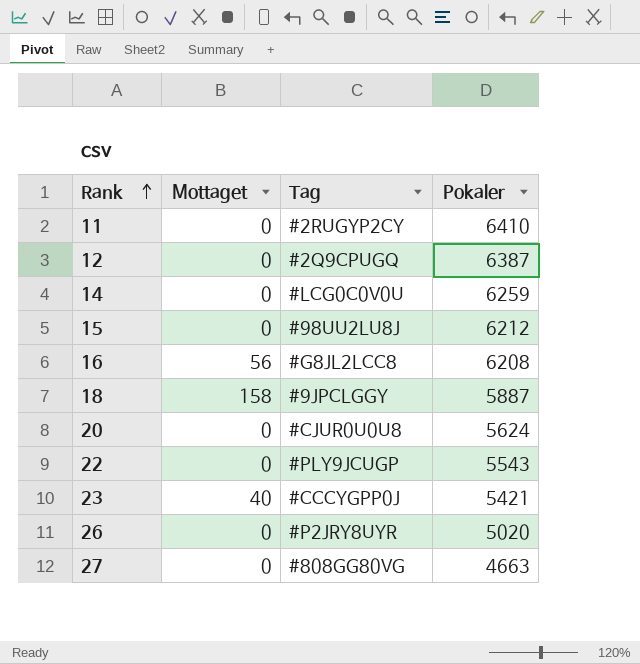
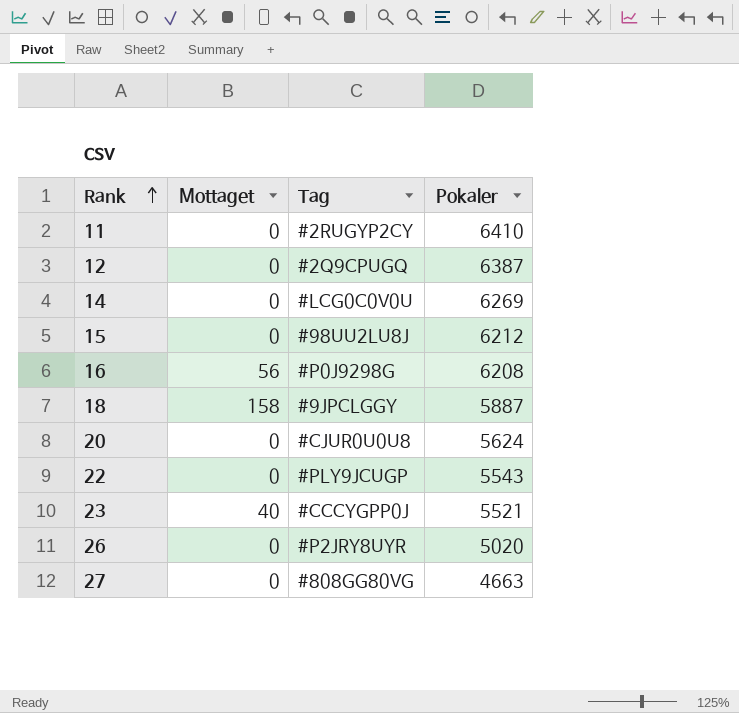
14 | Pokaler: 6259 -> 6269
16 | Tag: #G8JL2LCC8 -> #P0J9298G
23 | Pokaler: 5421 -> 5521

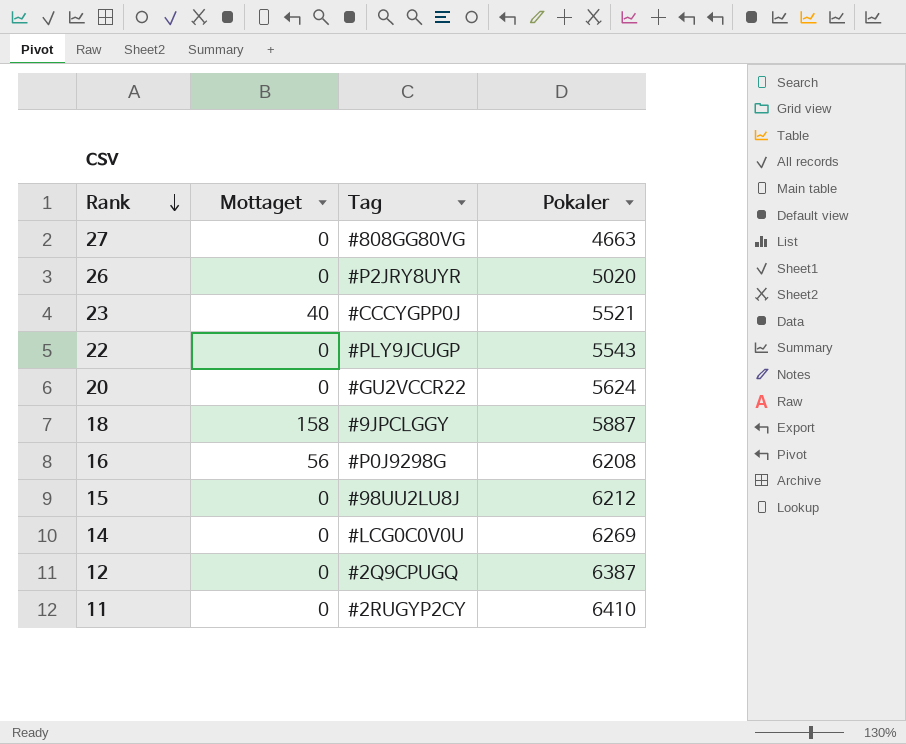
row order: Rank ascending -> Rank descending
20 | Tag: #CJUR0U0U8 -> #GU2VCCR22

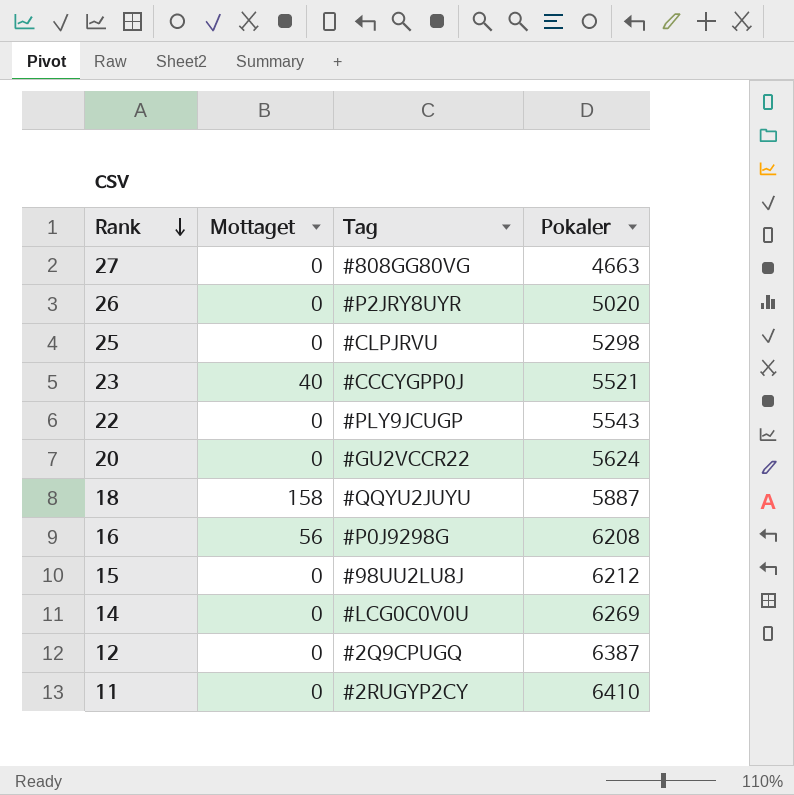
row 25: none -> 0 | #CLPJRVU | 5298
18 | Tag: #9JPCLGGY -> #QQYU2JUYU

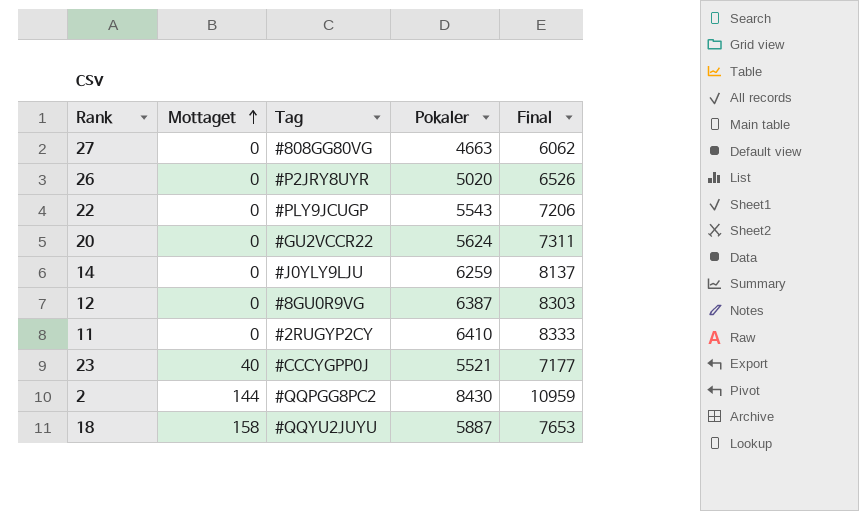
row order: Rank descending -> Mottaget ascending
column Final | formula: none -> [Pokaler] * 1.3
row 25: 0 | #CLPJRVU | 5298 -> none
row 16: 56 | #P0J9298G | 6208 -> none
row 15: 0 | #98UU2LU8J | 6212 -> none
14 | Tag: #LCG0C0V0U -> #J0YLY9LJU
14 | Pokaler: 6269 -> 6259
12 | Tag: #2Q9CPUGQ -> #8GU0R9VG
row 2: none -> 144 | #QQPGG8PC2 | 8430 | 10959

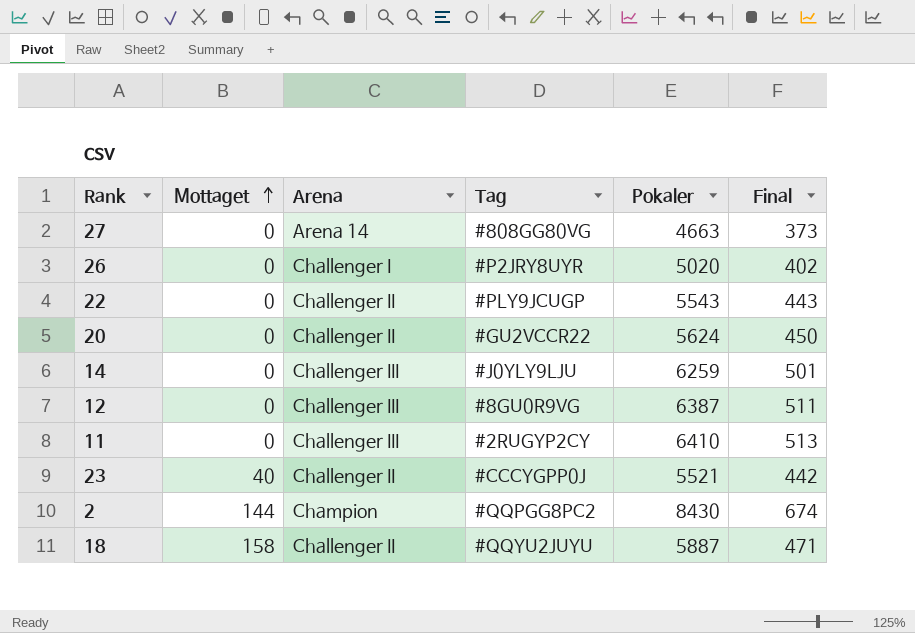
column Arena | position: none -> 3
column Final | formula: [Pokaler] * 1.3 -> [Pokaler] * 0.08

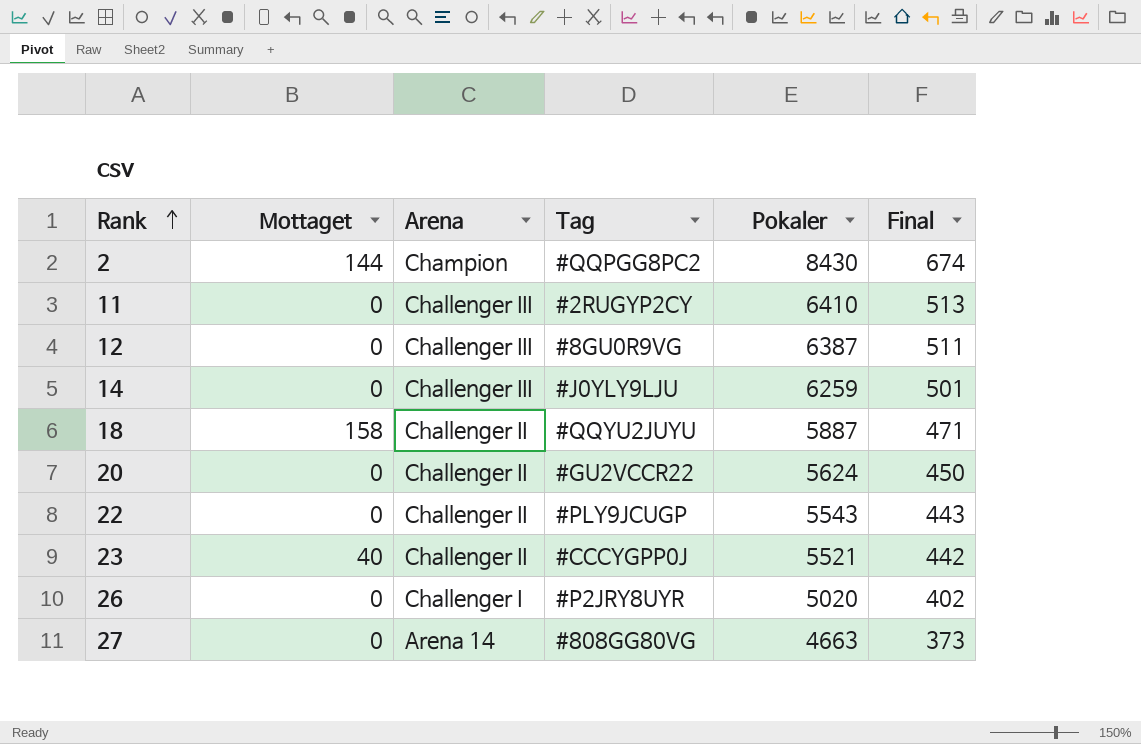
row order: Mottaget ascending -> Rank ascending

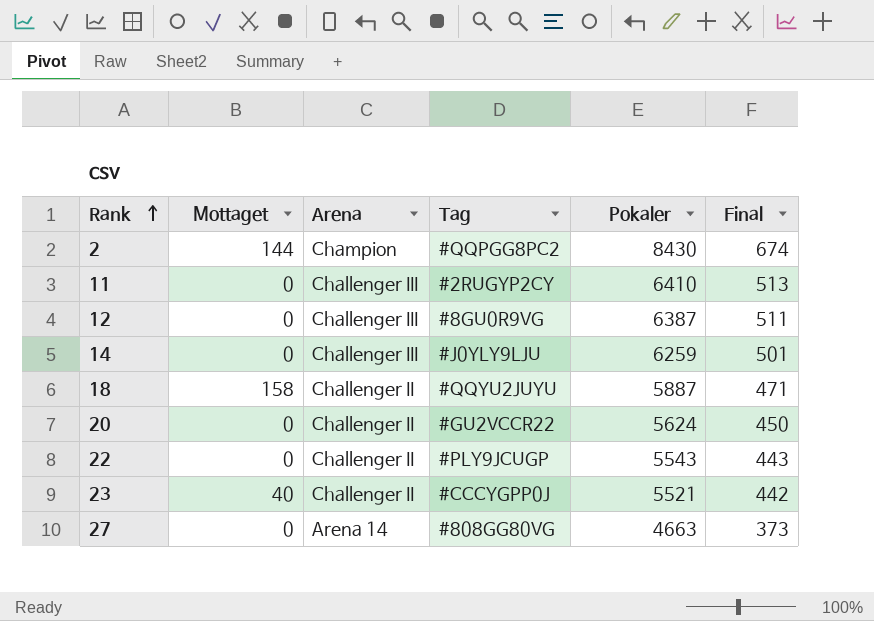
row 26: 0 | Challenger I | #P2JRY8UYR | 5020 | 402 -> none

